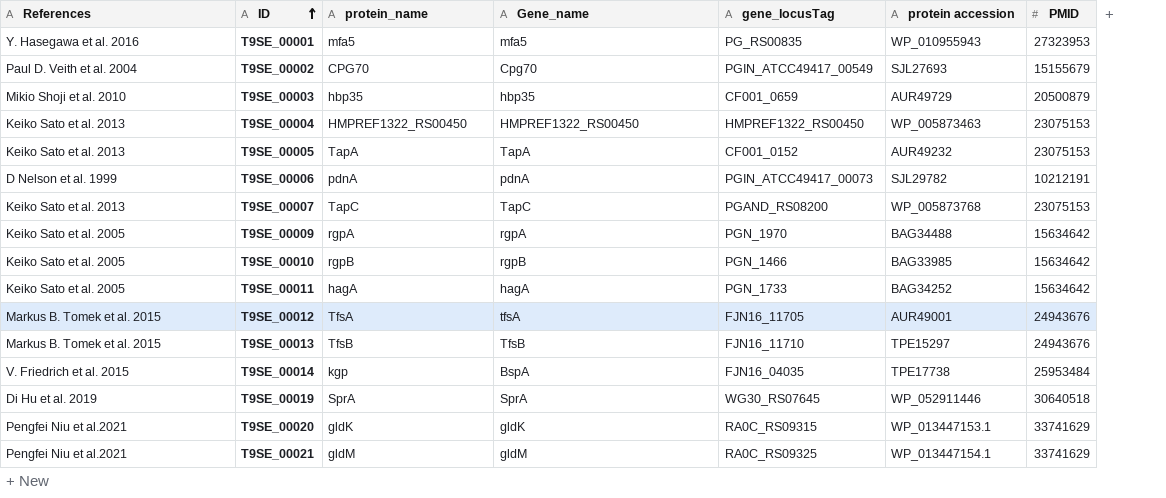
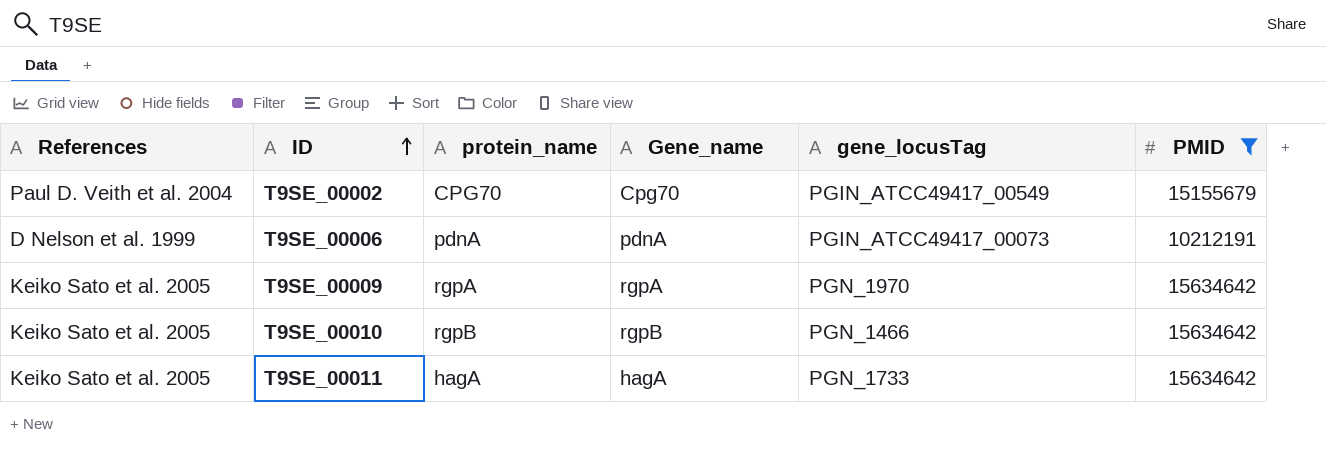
filter: none -> PMID <= 15634642
column protein accession | position: 6 -> none

